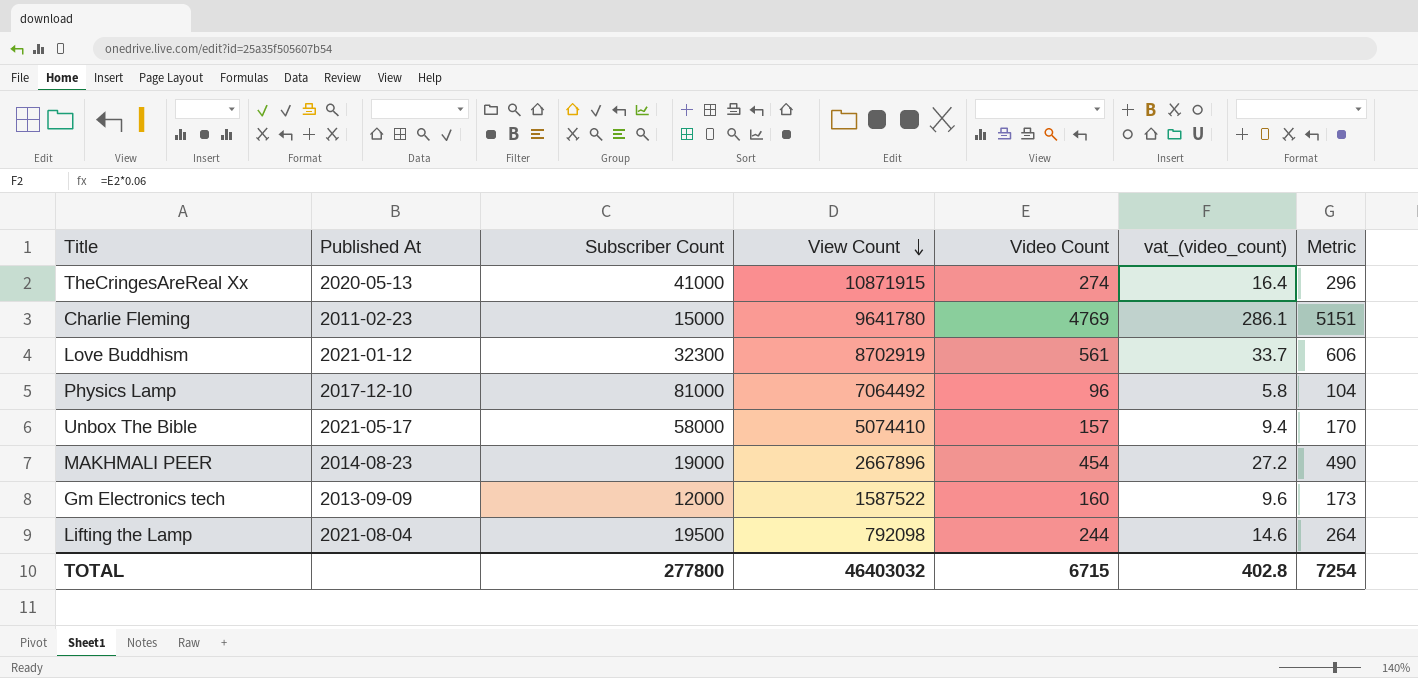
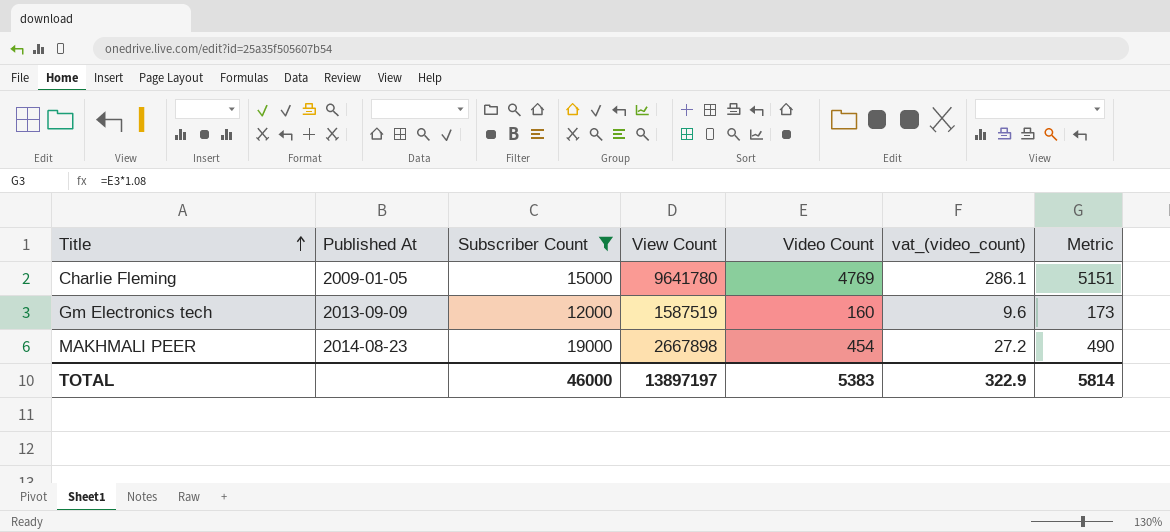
filter: none -> Subscriber Count <= 19000
row order: View Count descending -> Title ascending
Charlie Fleming | Published At: 2011-02-23 -> 2009-01-05
Gm Electronics tech | View Count: 1587522 -> 1587519
MAKHMALI PEER | View Count: 2667896 -> 2667898
TOTAL | Subscriber Count: 277800 -> 46000
TOTAL | View Count: 46403032 -> 13897197
TOTAL | Video Count: 6715 -> 5383
TOTAL | vat_(video_count): 402.8 -> 322.9
TOTAL | Metric: 7254 -> 5814

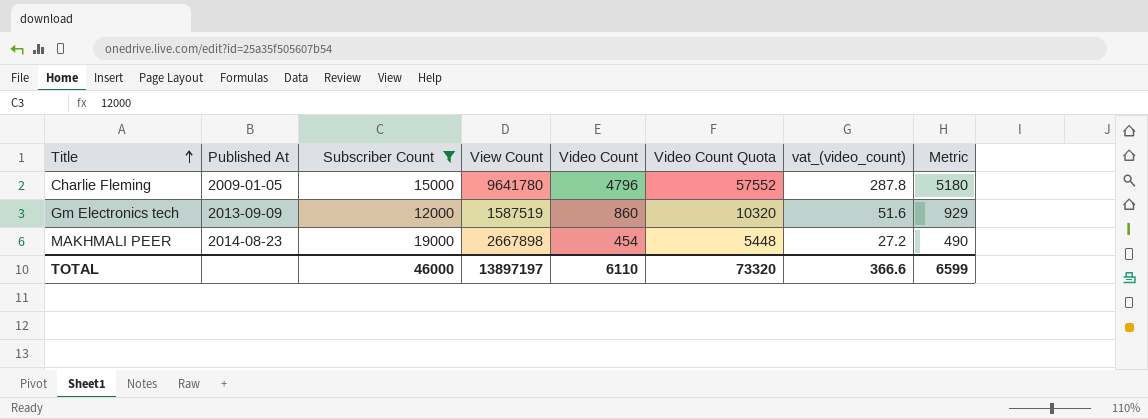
column Video Count Quota | formula: none -> [Video Count] * 12
Charlie Fleming | Video Count: 4769 -> 4796
Charlie Fleming | vat_(video_count): 286.1 -> 287.8
Charlie Fleming | Metric: 5151 -> 5180
Gm Electronics tech | Video Count: 160 -> 860
Gm Electronics tech | vat_(video_count): 9.6 -> 51.6
Gm Electronics tech | Metric: 173 -> 929
TOTAL | Video Count: 5383 -> 6110
TOTAL | vat_(video_count): 322.9 -> 366.6
TOTAL | Metric: 5814 -> 6599

